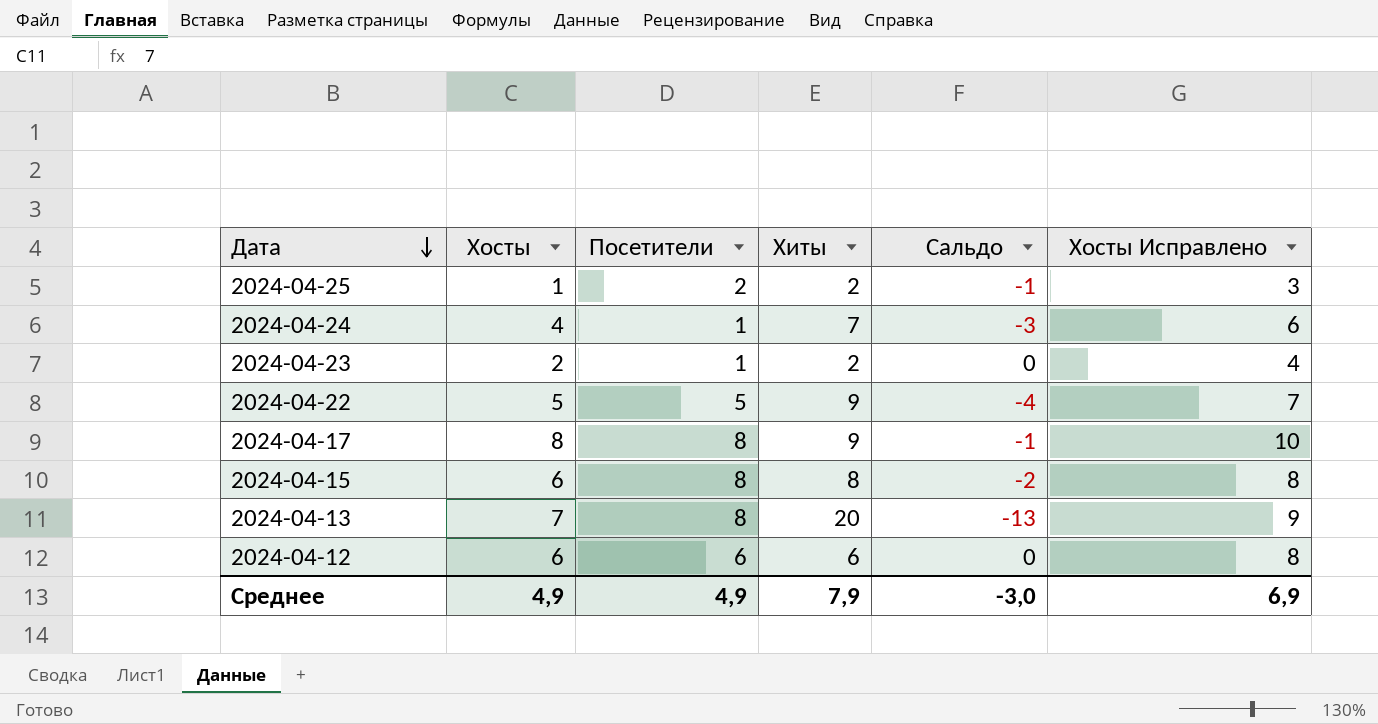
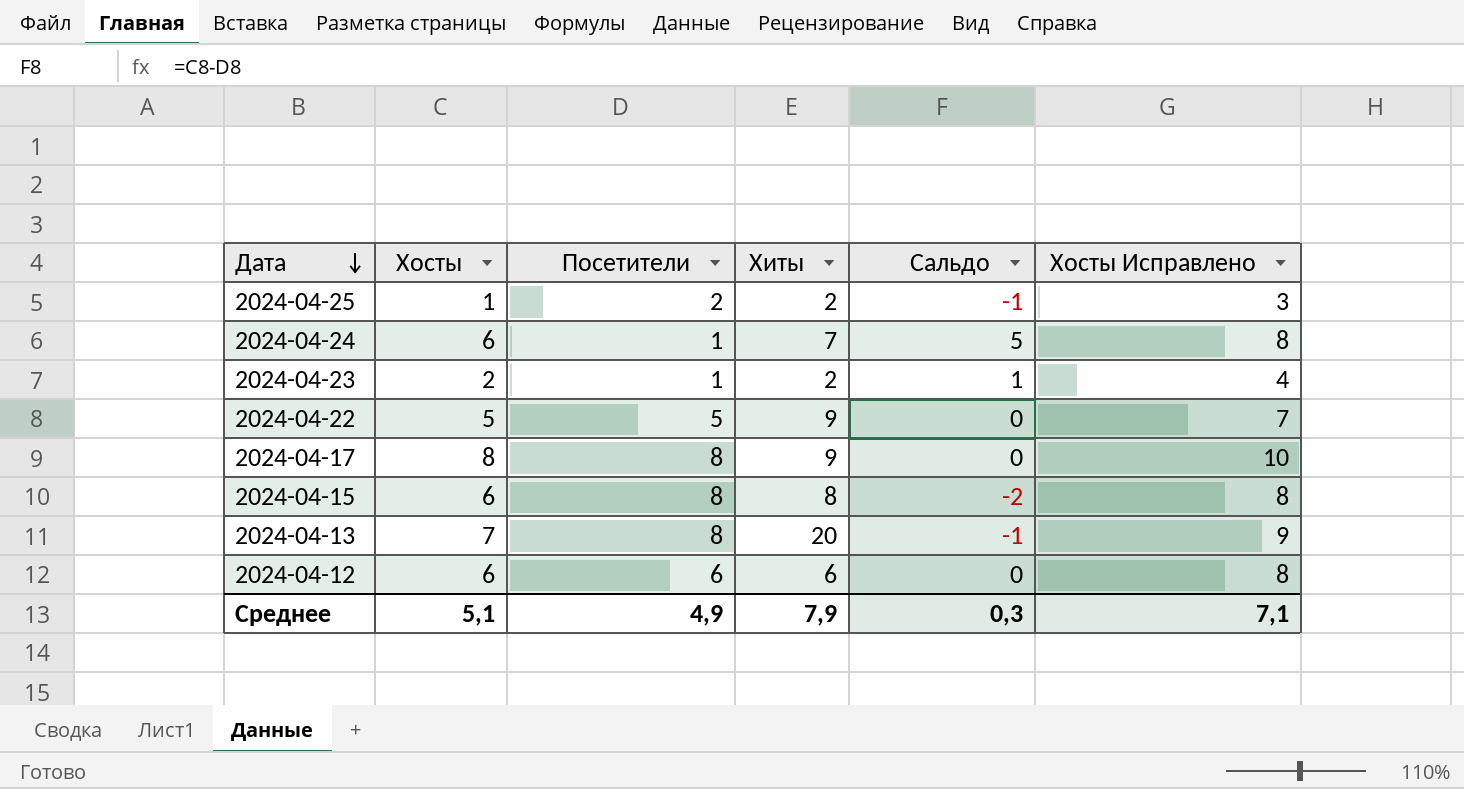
column Сальдо | formula: [Хосты] - [Хиты] -> [Хосты] - [Посетители]
2024-04-24 | Хосты: 4 -> 6
2024-04-24 | Хосты Исправлено: 6 -> 8
Среднее | Хосты: 4,9 -> 5,1
Среднее | Сальдо: -3,0 -> 0,3
Среднее | Хосты Исправлено: 6,9 -> 7,1

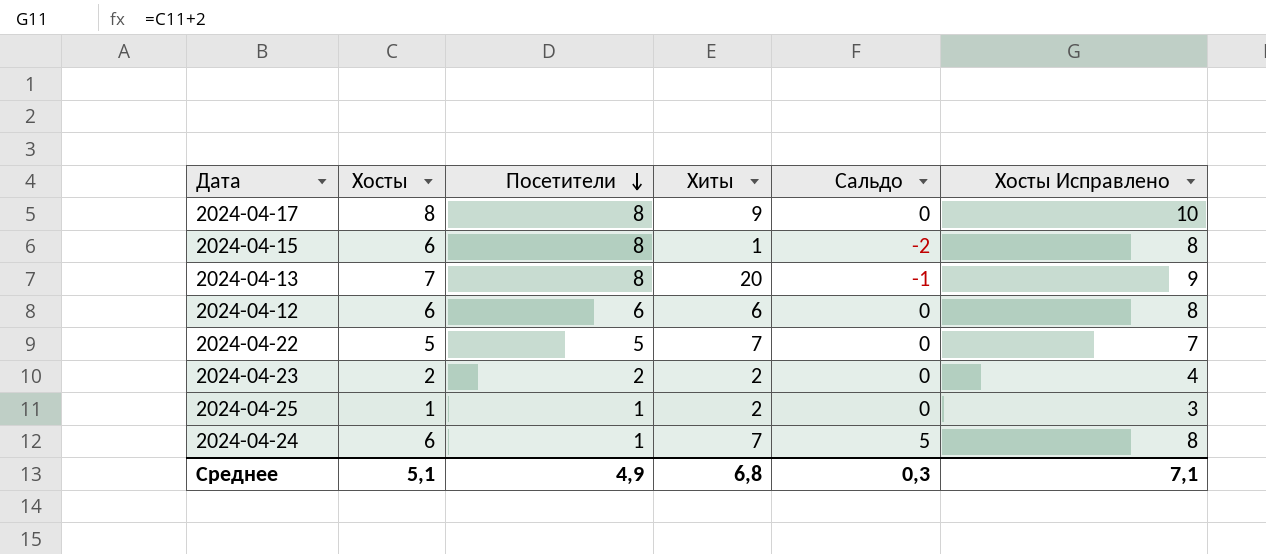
row order: Дата descending -> Посетители descending
2024-04-15 | Хиты: 8 -> 1
2024-04-22 | Хиты: 9 -> 7
2024-04-23 | Посетители: 1 -> 2
2024-04-23 | Сальдо: 1 -> 0
2024-04-25 | Посетители: 2 -> 1
2024-04-25 | Сальдо: -1 -> 0
Среднее | Хиты: 7,9 -> 6,8

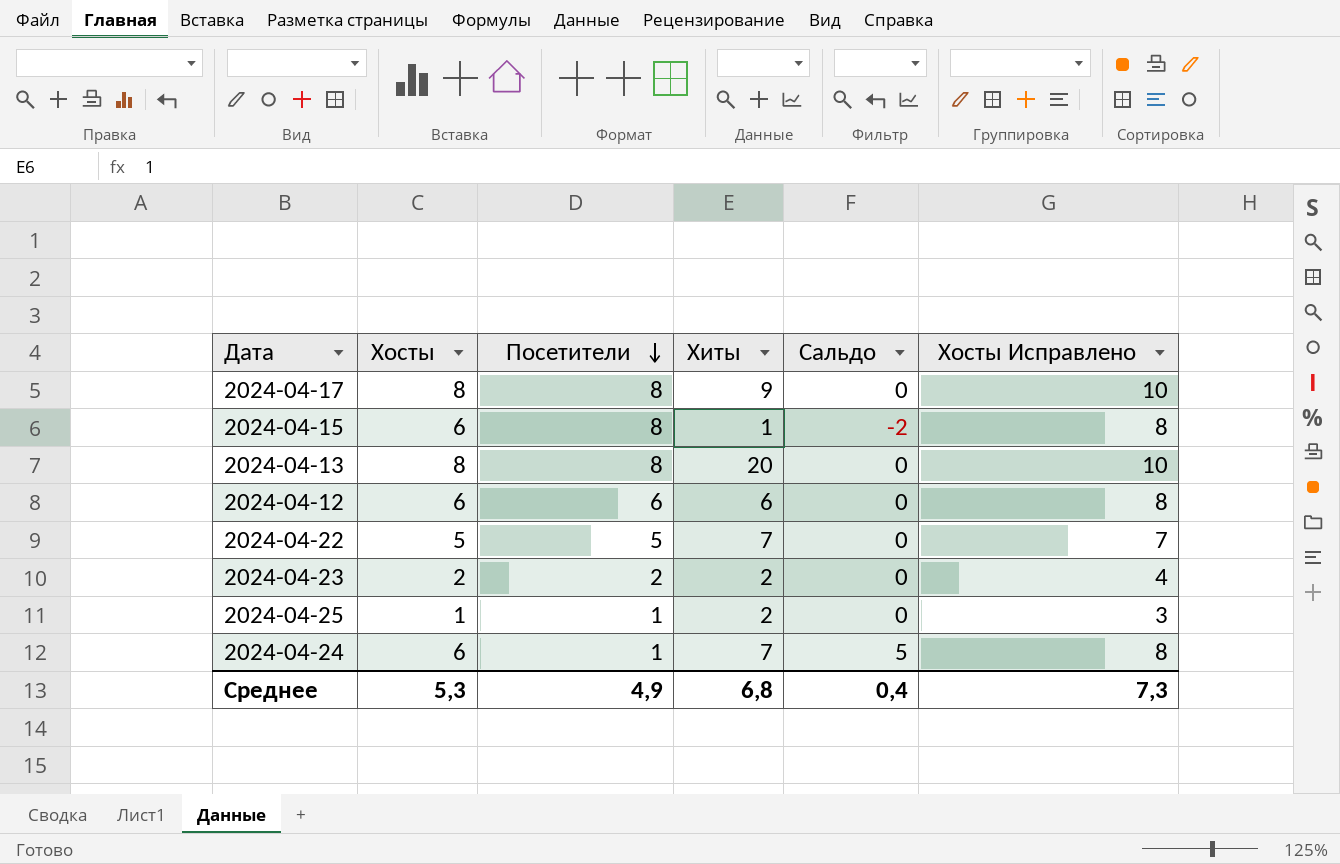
2024-04-13 | Хосты: 7 -> 8
2024-04-13 | Сальдо: -1 -> 0
2024-04-13 | Хосты Исправлено: 9 -> 10
Среднее | Хосты: 5,1 -> 5,3
Среднее | Сальдо: 0,3 -> 0,4
Среднее | Хосты Исправлено: 7,1 -> 7,3

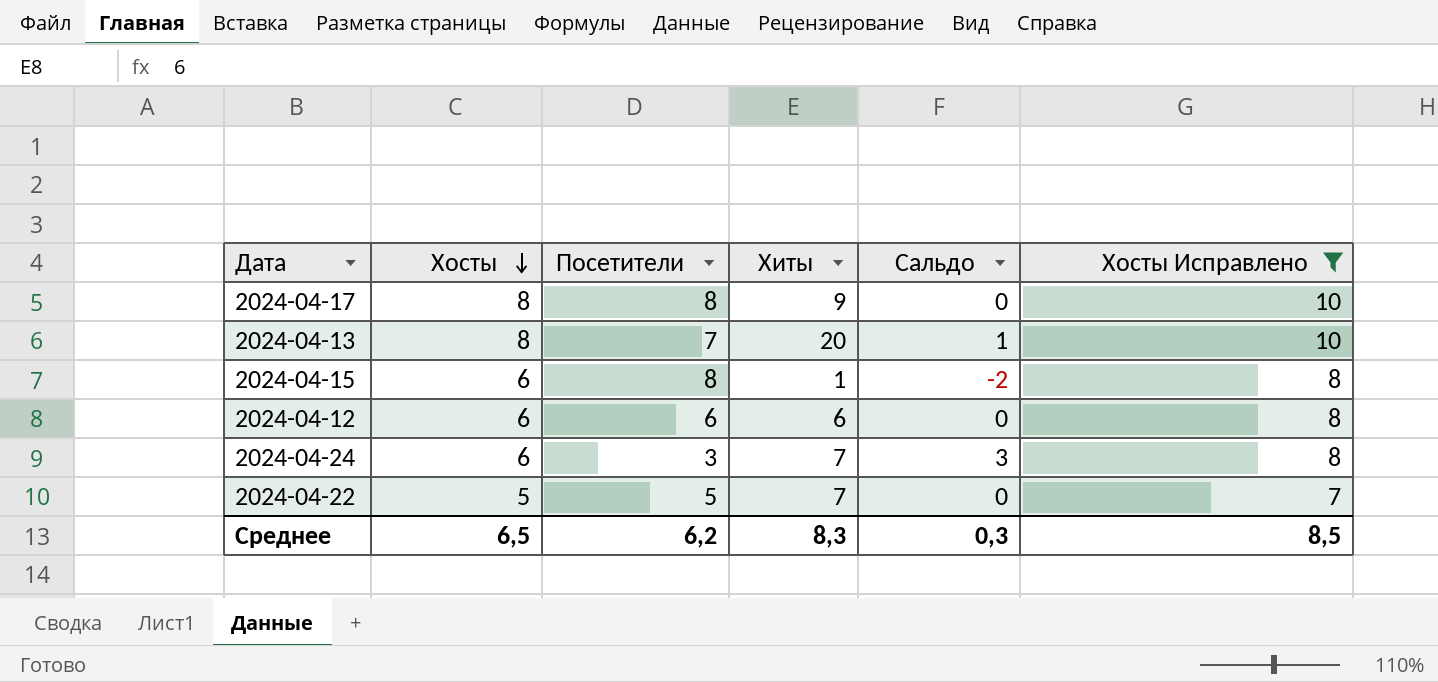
filter: none -> Хосты Исправлено >= 7
row order: Посетители descending -> Хосты descending
2024-04-13 | Посетители: 8 -> 7
2024-04-13 | Сальдо: 0 -> 1
2024-04-24 | Посетители: 1 -> 3
2024-04-24 | Сальдо: 5 -> 3
Среднее | Хосты: 5,3 -> 6,5
Среднее | Посетители: 4,9 -> 6,2
Среднее | Хиты: 6,8 -> 8,3
Среднее | Сальдо: 0,4 -> 0,3
Среднее | Хосты Исправлено: 7,3 -> 8,5

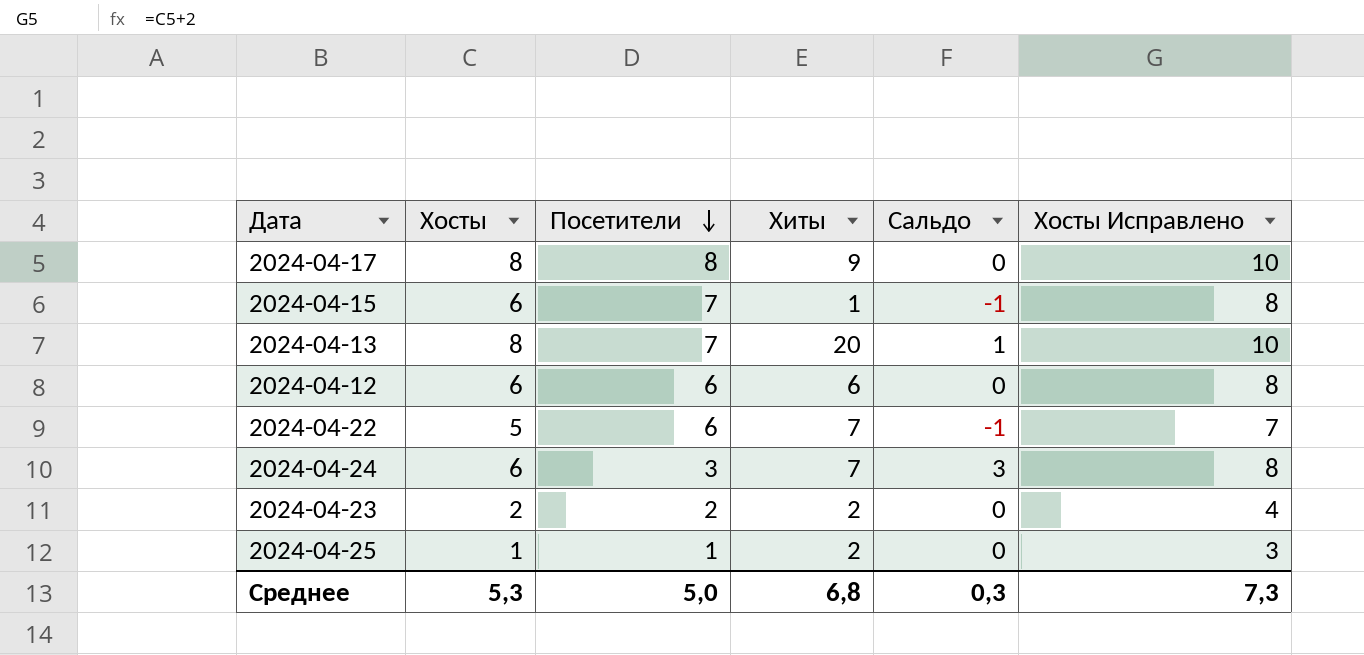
filter: Хосты Исправлено >= 7 -> none
row order: Хосты descending -> Посетители descending
2024-04-15 | Посетители: 8 -> 7
2024-04-15 | Сальдо: -2 -> -1
2024-04-22 | Посетители: 5 -> 6
2024-04-22 | Сальдо: 0 -> -1
Среднее | Хосты: 6,5 -> 5,3
Среднее | Посетители: 6,2 -> 5,0
Среднее | Хиты: 8,3 -> 6,8
Среднее | Хосты Исправлено: 8,5 -> 7,3

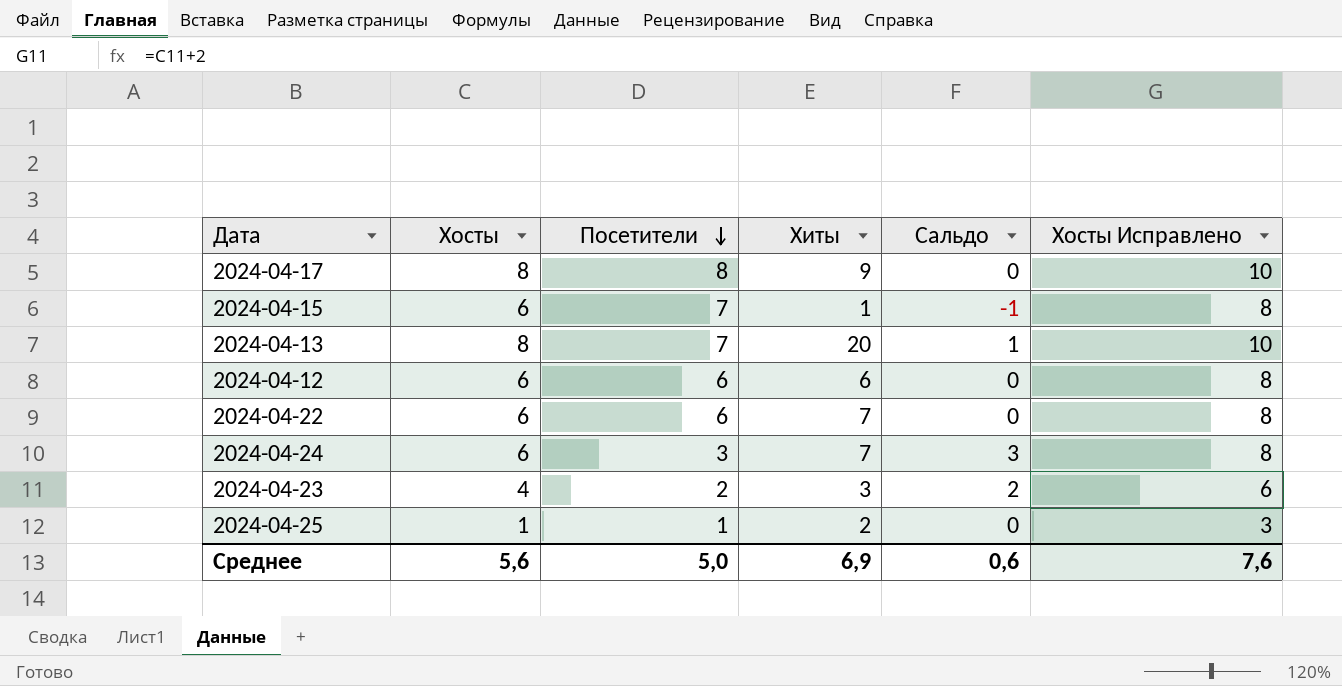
2024-04-22 | Хосты: 5 -> 6
2024-04-22 | Сальдо: -1 -> 0
2024-04-22 | Хосты Исправлено: 7 -> 8
2024-04-23 | Хосты: 2 -> 4
2024-04-23 | Хиты: 2 -> 3
2024-04-23 | Сальдо: 0 -> 2
2024-04-23 | Хосты Исправлено: 4 -> 6
Среднее | Хосты: 5,3 -> 5,6
Среднее | Хиты: 6,8 -> 6,9
Среднее | Сальдо: 0,3 -> 0,6
Среднее | Хосты Исправлено: 7,3 -> 7,6

